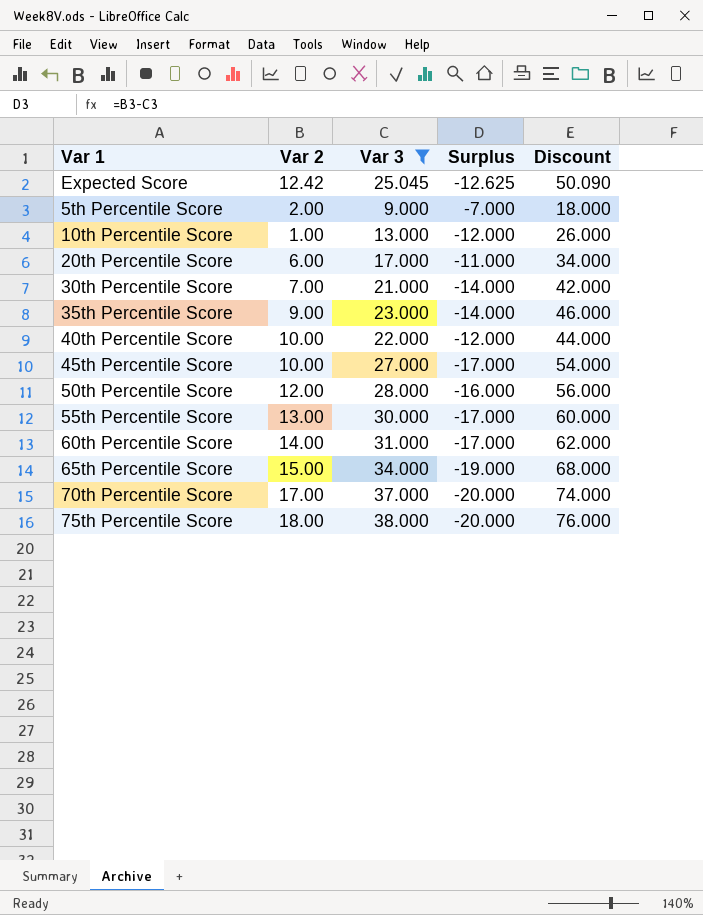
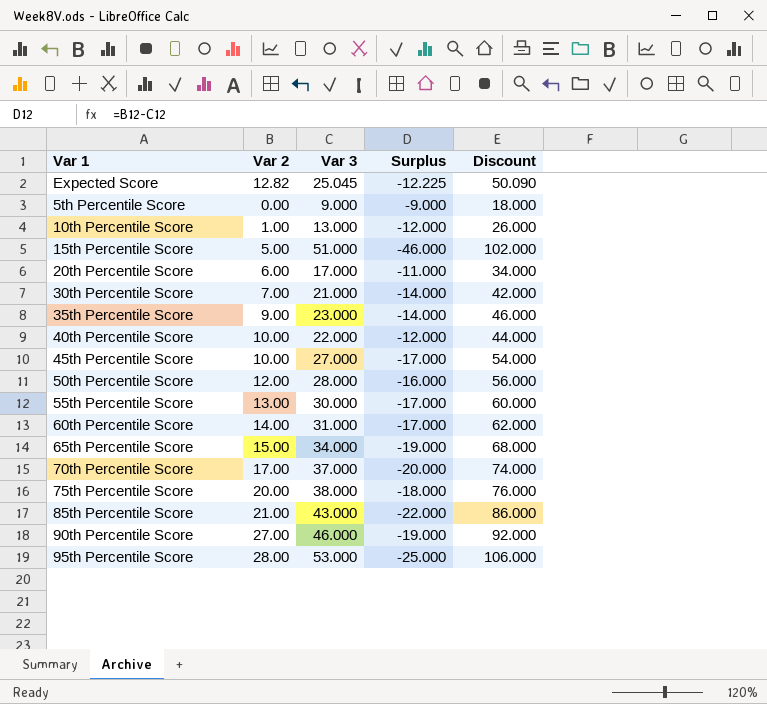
filter: Var 3 <= 38.000 -> none
Expected Score | Var 2: 12.42 -> 12.82
Expected Score | Surplus: -12.625 -> -12.225
5th Percentile Score | Var 2: 2.00 -> 0.00
5th Percentile Score | Surplus: -7.000 -> -9.000
75th Percentile Score | Var 2: 18.00 -> 20.00
75th Percentile Score | Surplus: -20.000 -> -18.000

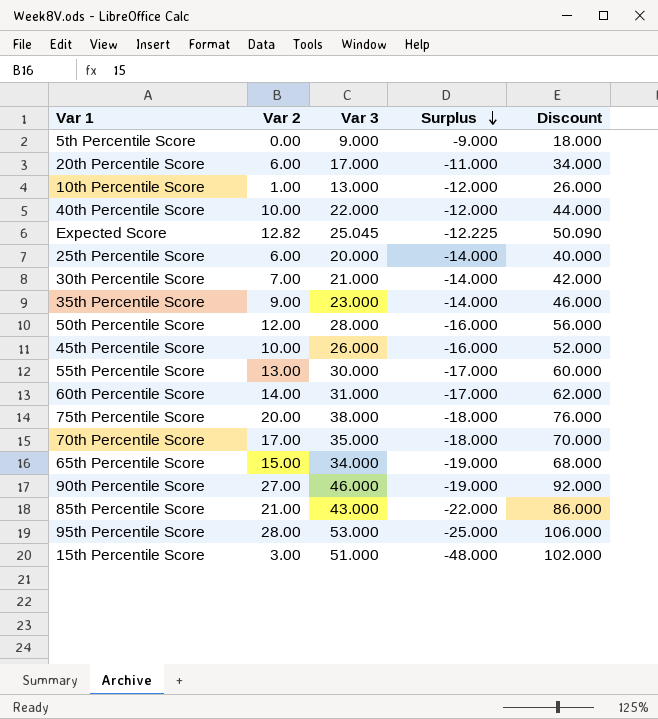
row order: none -> Surplus descending
row 25th Percentile Score: none -> 6.00 | 20.000 | -14.000 | 40.000
45th Percentile Score | Var 3: 27.000 -> 26.000
45th Percentile Score | Surplus: -17.000 -> -16.000
45th Percentile Score | Discount: 54.000 -> 52.000
70th Percentile Score | Var 3: 37.000 -> 35.000
70th Percentile Score | Surplus: -20.000 -> -18.000
70th Percentile Score | Discount: 74.000 -> 70.000
15th Percentile Score | Var 2: 5.00 -> 3.00
15th Percentile Score | Surplus: -46.000 -> -48.000

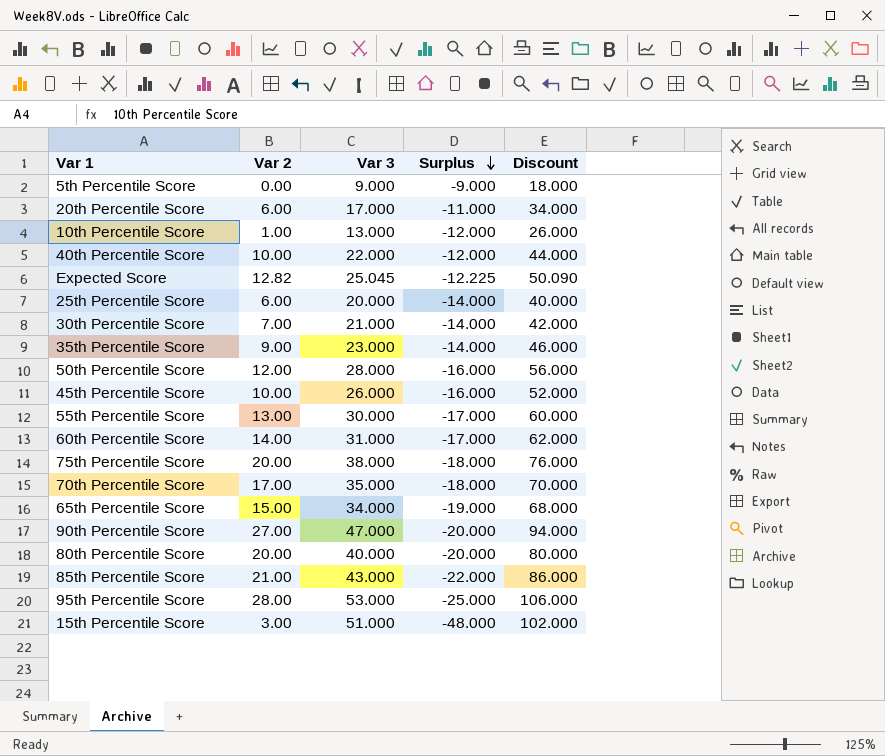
90th Percentile Score | Var 3: 46.000 -> 47.000
90th Percentile Score | Surplus: -19.000 -> -20.000
90th Percentile Score | Discount: 92.000 -> 94.000
row 80th Percentile Score: none -> 20.00 | 40.000 | -20.000 | 80.000

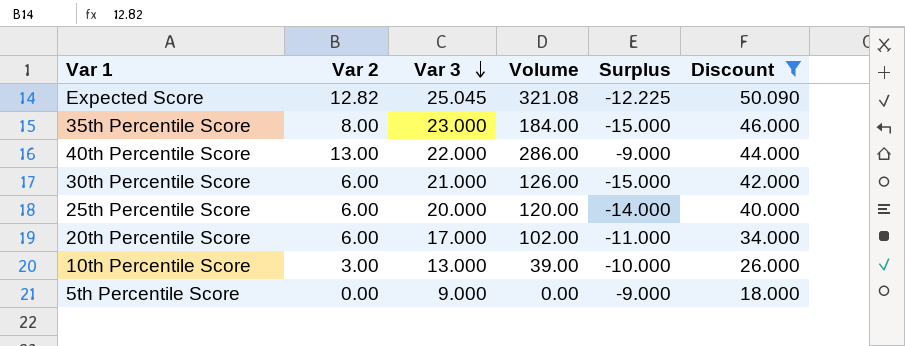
filter: none -> Discount <= 50.090
row order: Surplus descending -> Var 3 descending
column Volume | formula: none -> [Var 2] * [Var 3]
35th Percentile Score | Var 2: 9.00 -> 8.00
35th Percentile Score | Surplus: -14.000 -> -15.000
40th Percentile Score | Var 2: 10.00 -> 13.00
40th Percentile Score | Surplus: -12.000 -> -9.000
30th Percentile Score | Var 2: 7.00 -> 6.00
30th Percentile Score | Surplus: -14.000 -> -15.000
10th Percentile Score | Var 2: 1.00 -> 3.00
10th Percentile Score | Surplus: -12.000 -> -10.000

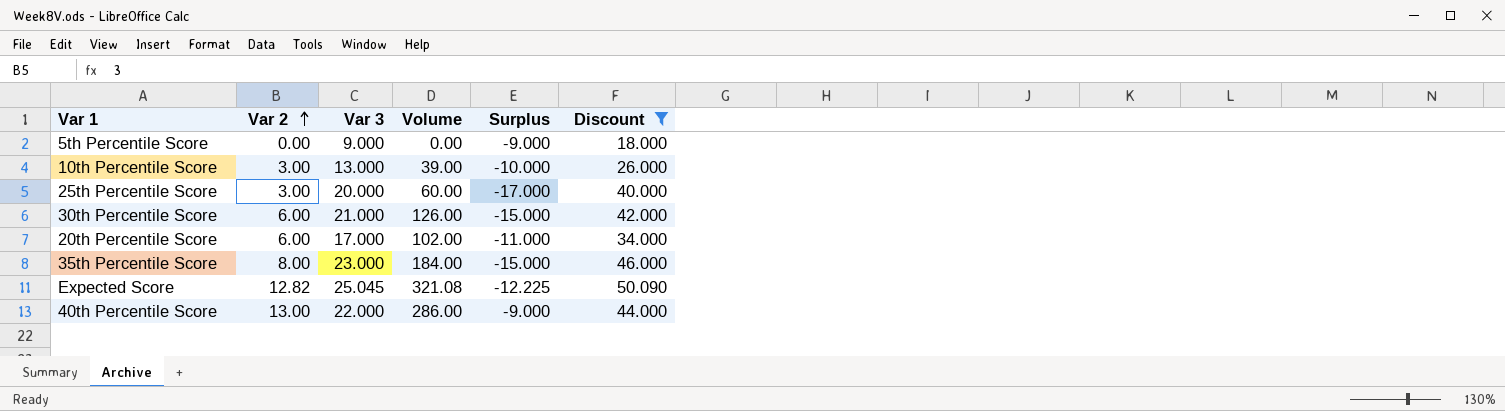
row order: Var 3 descending -> Var 2 ascending
25th Percentile Score | Var 2: 6.00 -> 3.00
25th Percentile Score | Volume: 120.00 -> 60.00
25th Percentile Score | Surplus: -14.000 -> -17.000

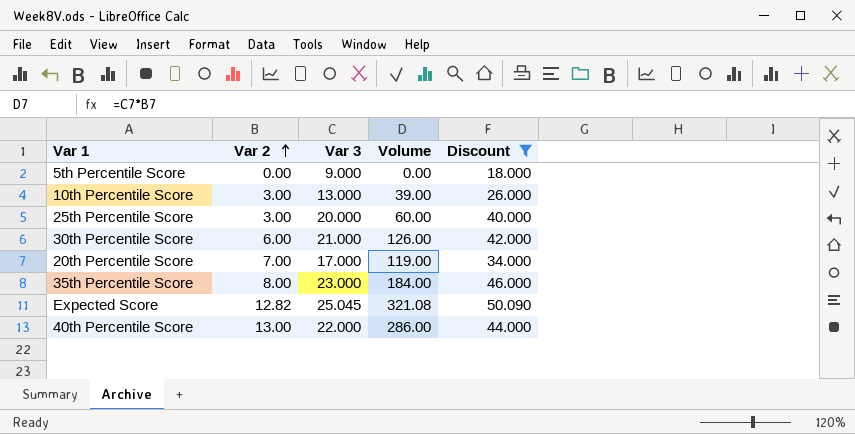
column Surplus | formula: [Var 2] - [Var 3] -> none
20th Percentile Score | Var 2: 6.00 -> 7.00
20th Percentile Score | Volume: 102.00 -> 119.00

